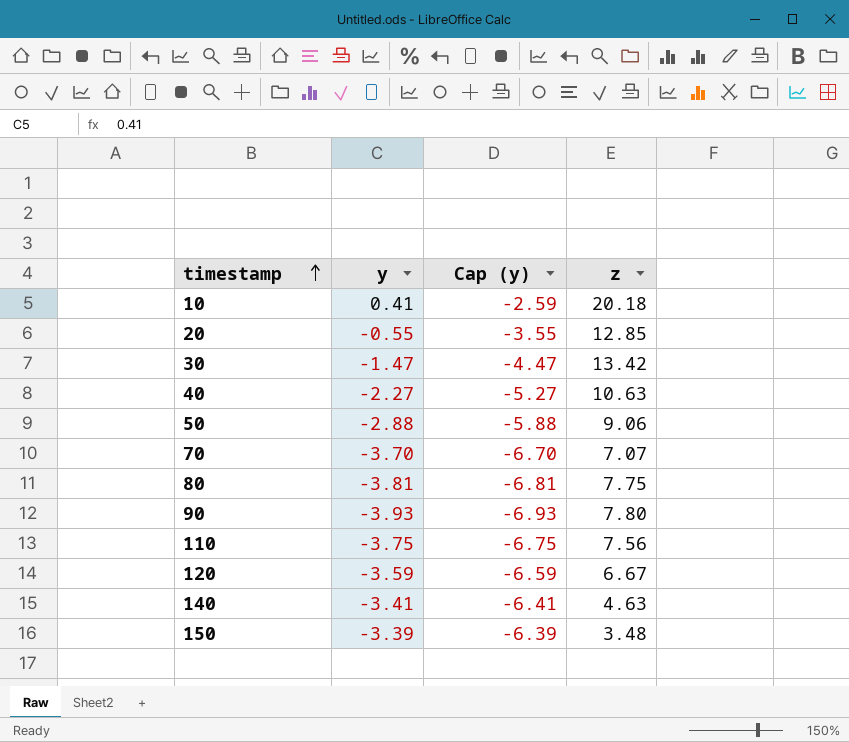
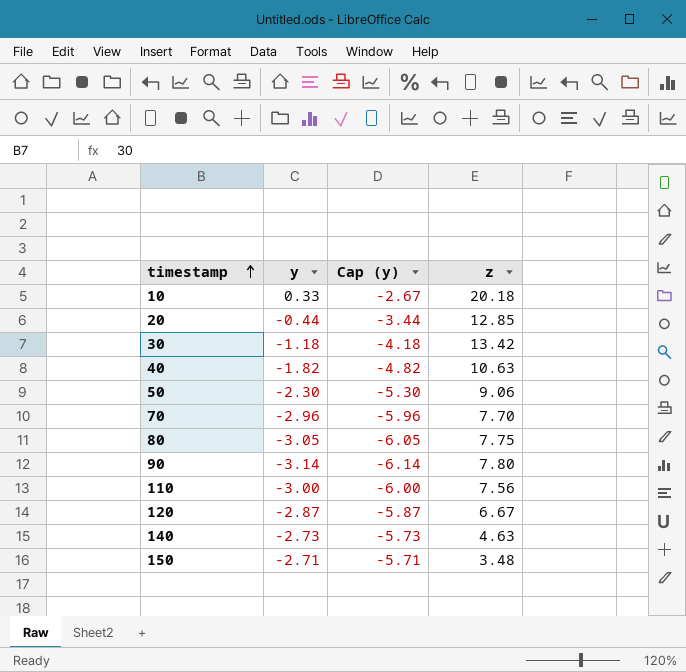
10 | y: 0.41 -> 0.33
10 | Cap (y): -2.59 -> -2.67
20 | y: -0.55 -> -0.44
20 | Cap (y): -3.55 -> -3.44
30 | y: -1.47 -> -1.18
30 | Cap (y): -4.47 -> -4.18
40 | y: -2.27 -> -1.82
40 | Cap (y): -5.27 -> -4.82
50 | y: -2.88 -> -2.30
50 | Cap (y): -5.88 -> -5.30
70 | y: -3.70 -> -2.96
70 | Cap (y): -6.70 -> -5.96
70 | z: 7.07 -> 7.70
80 | y: -3.81 -> -3.05
80 | Cap (y): -6.81 -> -6.05
90 | y: -3.93 -> -3.14
90 | Cap (y): -6.93 -> -6.14
110 | y: -3.75 -> -3.00
110 | Cap (y): -6.75 -> -6.00
120 | y: -3.59 -> -2.87
120 | Cap (y): -6.59 -> -5.87
140 | y: -3.41 -> -2.73
140 | Cap (y): -6.41 -> -5.73
150 | y: -3.39 -> -2.71
150 | Cap (y): -6.39 -> -5.71

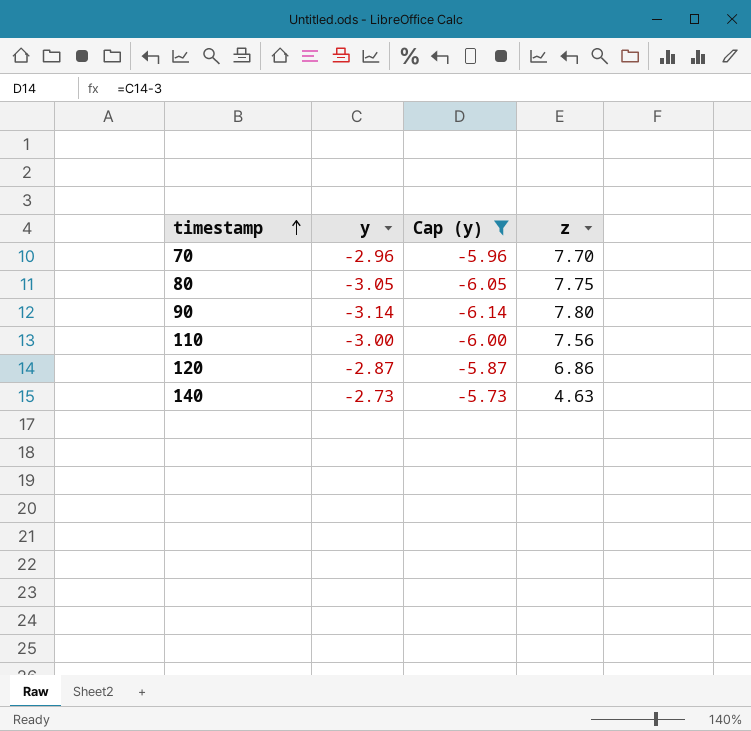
filter: none -> Cap (y) <= -5.73
120 | z: 6.67 -> 6.86

